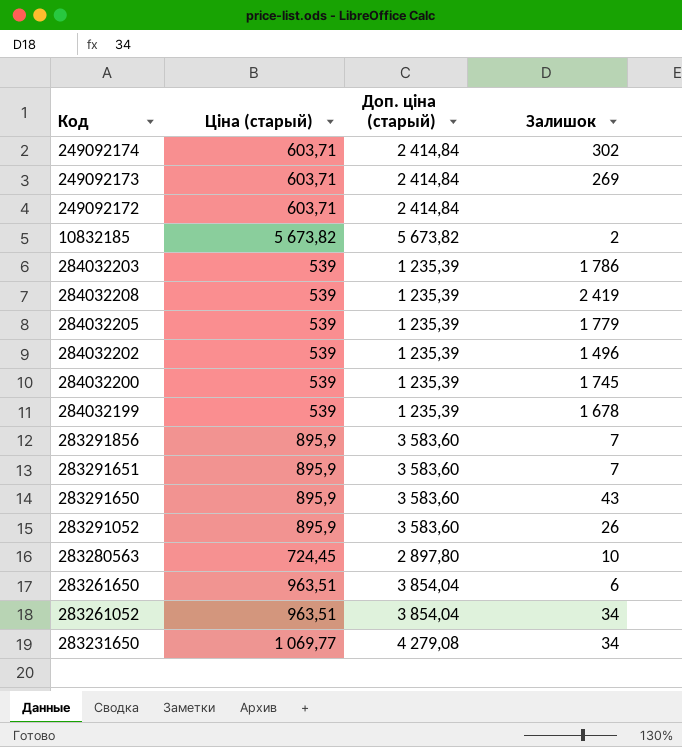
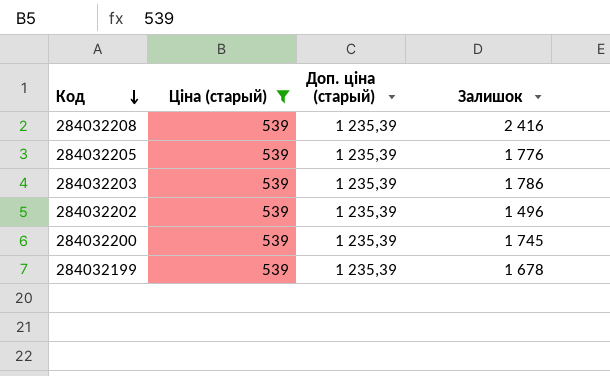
filter: none -> Ціна (старый) = 539
row order: none -> Код descending
284032208 | Залишок: 2 419 -> 2 416
284032205 | Залишок: 1 779 -> 1 776

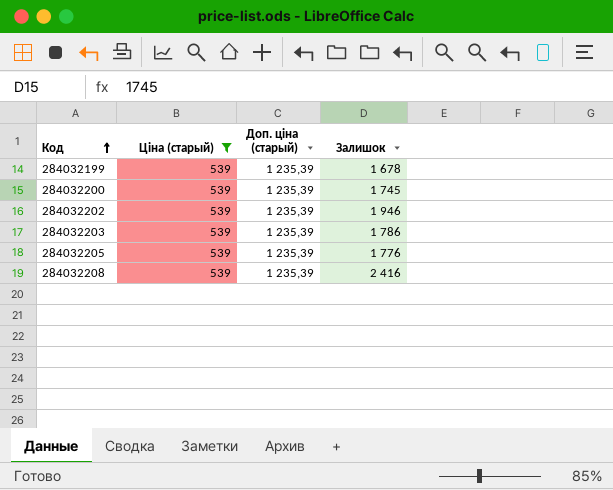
row order: Код descending -> Код ascending
284032202 | Залишок: 1 496 -> 1 946

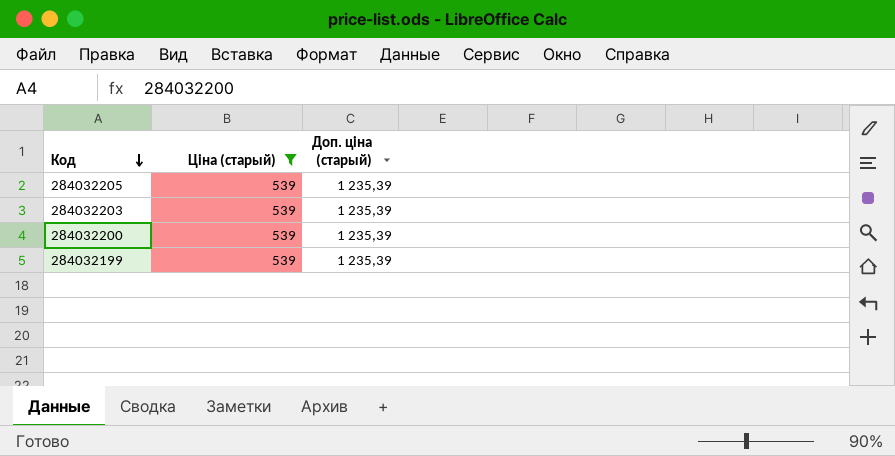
row order: Код ascending -> Код descending
column Залишок | position: 4 -> none
row 284032202: 539 | 1 235,39 | 1 946 -> none
row 284032208: 539 | 1 235,39 | 2 416 -> none

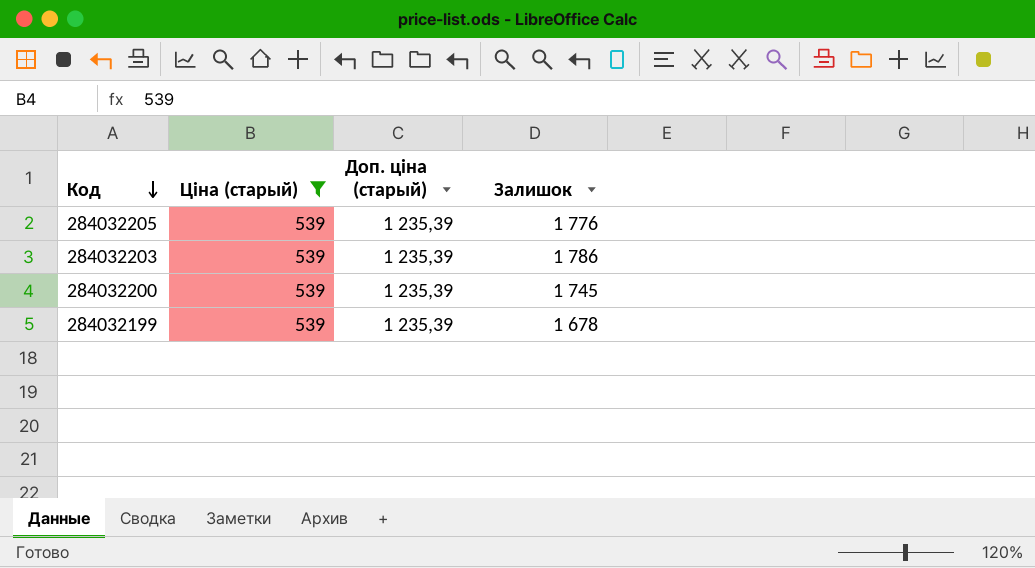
column Залишок | position: none -> 4

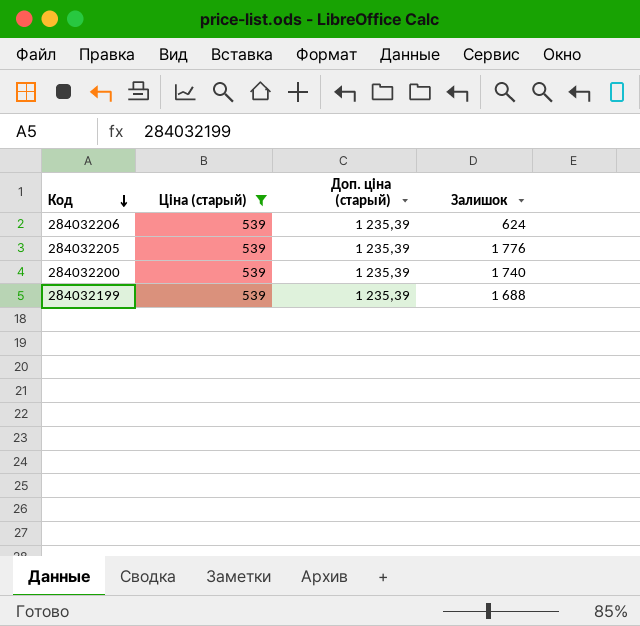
row 284032203: 539 | 1 235,39 | 1 786 -> none
row 284032206: none -> 539 | 1 235,39 | 624
284032200 | Залишок: 1 745 -> 1 740
284032199 | Залишок: 1 678 -> 1 688

